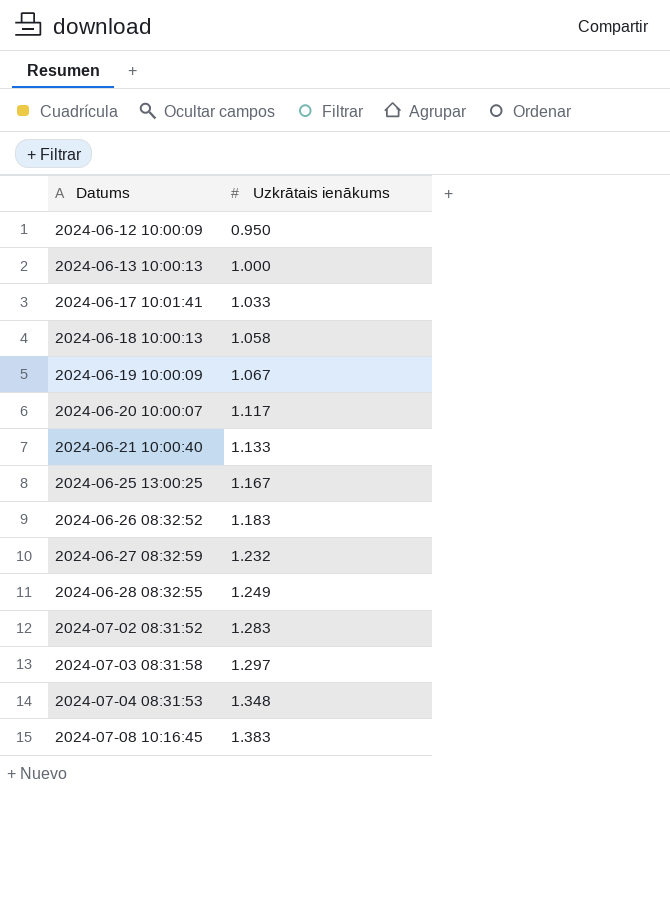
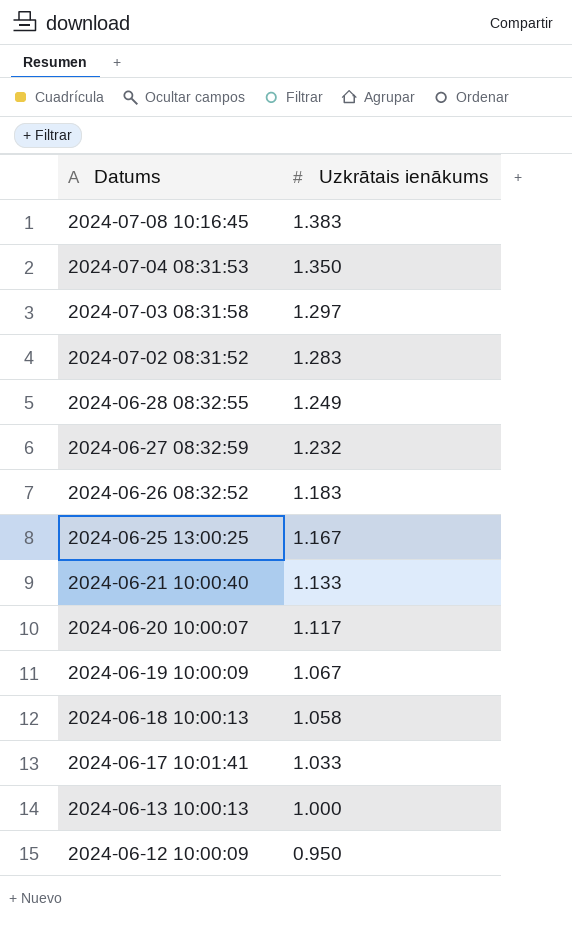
row order: Datums ascending -> Datums descending
2024-07-04 08:31:53 | Uzkrātais ienākums: 1.348 -> 1.350

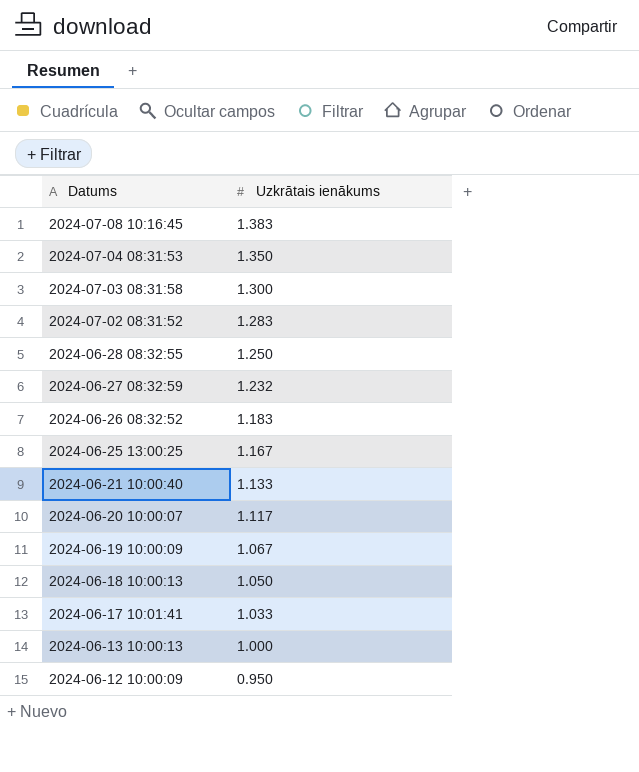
2024-07-03 08:31:58 | Uzkrātais ienākums: 1.297 -> 1.300
2024-06-28 08:32:55 | Uzkrātais ienākums: 1.249 -> 1.250
2024-06-18 10:00:13 | Uzkrātais ienākums: 1.058 -> 1.050

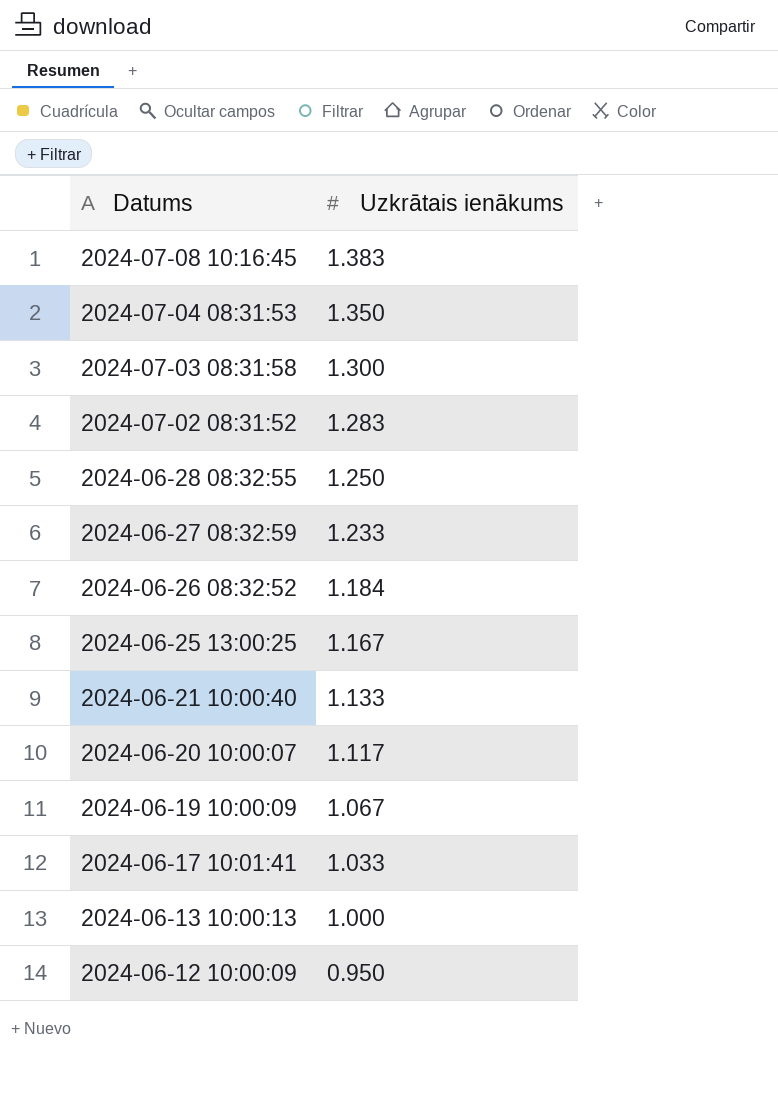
row 2024-06-18 10:00:13: 1.050 -> none
2024-06-27 08:32:59 | Uzkrātais ienākums: 1.232 -> 1.233
2024-06-26 08:32:52 | Uzkrātais ienākums: 1.183 -> 1.184

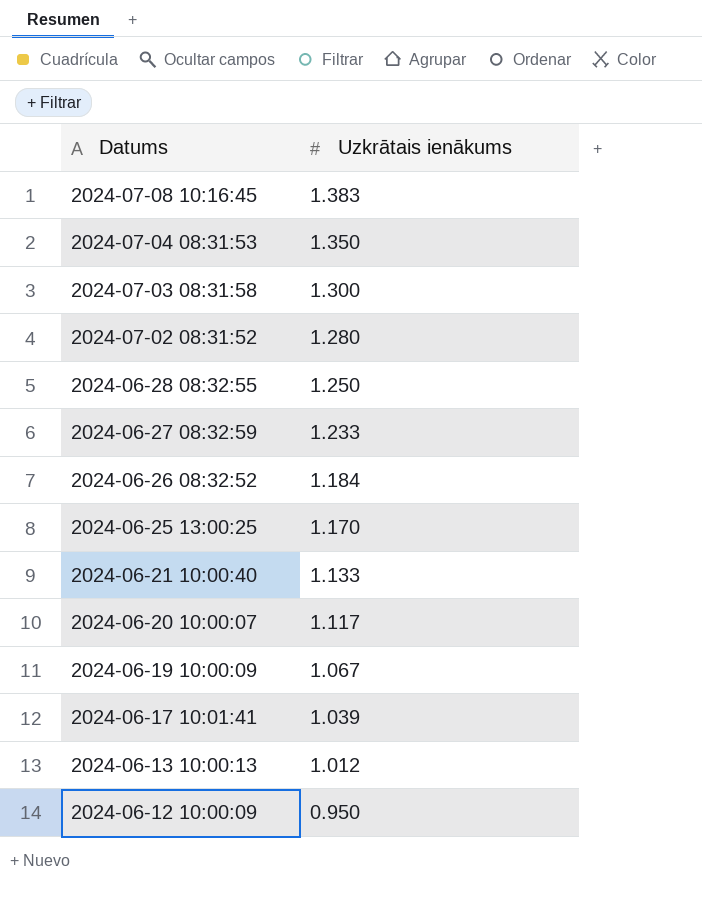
2024-07-02 08:31:52 | Uzkrātais ienākums: 1.283 -> 1.280
2024-06-25 13:00:25 | Uzkrātais ienākums: 1.167 -> 1.170
2024-06-17 10:01:41 | Uzkrātais ienākums: 1.033 -> 1.039
2024-06-13 10:00:13 | Uzkrātais ienākums: 1.000 -> 1.012

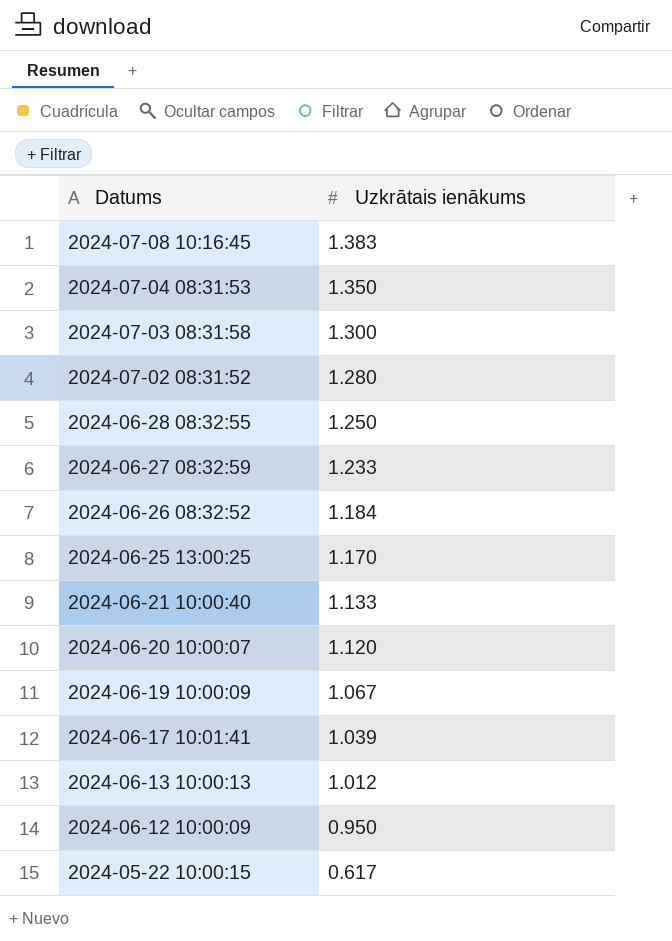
2024-06-20 10:00:07 | Uzkrātais ienākums: 1.117 -> 1.120
row 2024-05-22 10:00:15: none -> 0.617

